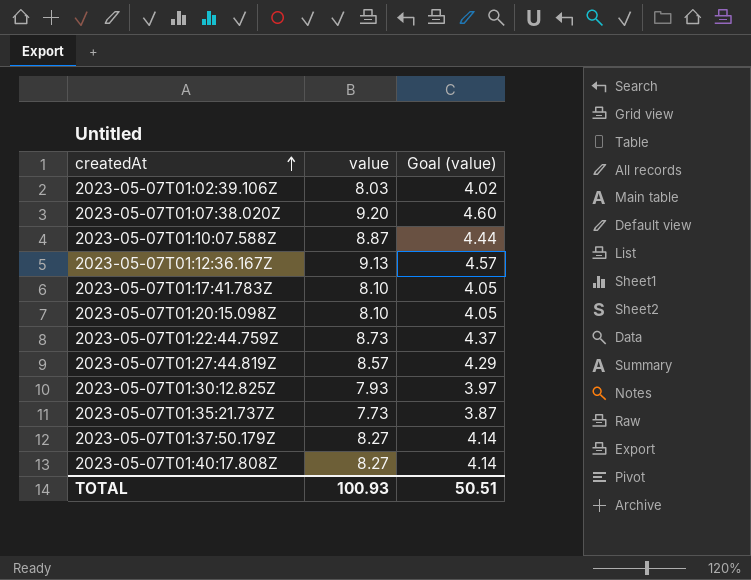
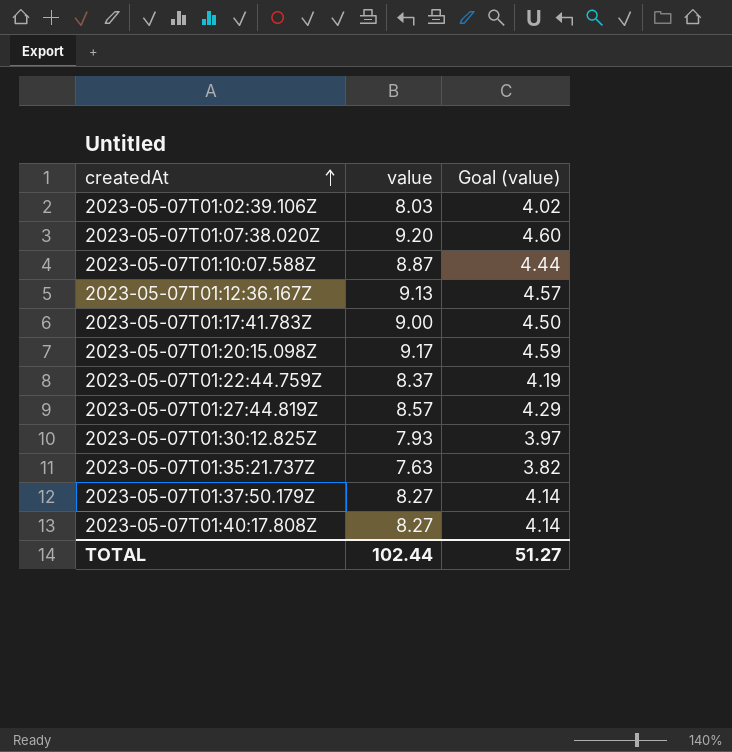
2023-05-07T01:17:41.783Z | value: 8.10 -> 9.00
2023-05-07T01:17:41.783Z | Goal (value): 4.05 -> 4.50
2023-05-07T01:20:15.098Z | value: 8.10 -> 9.17
2023-05-07T01:20:15.098Z | Goal (value): 4.05 -> 4.59
2023-05-07T01:22:44.759Z | value: 8.73 -> 8.37
2023-05-07T01:22:44.759Z | Goal (value): 4.37 -> 4.19
2023-05-07T01:35:21.737Z | value: 7.73 -> 7.63
2023-05-07T01:35:21.737Z | Goal (value): 3.87 -> 3.82
TOTAL | value: 100.93 -> 102.44
TOTAL | Goal (value): 50.51 -> 51.27

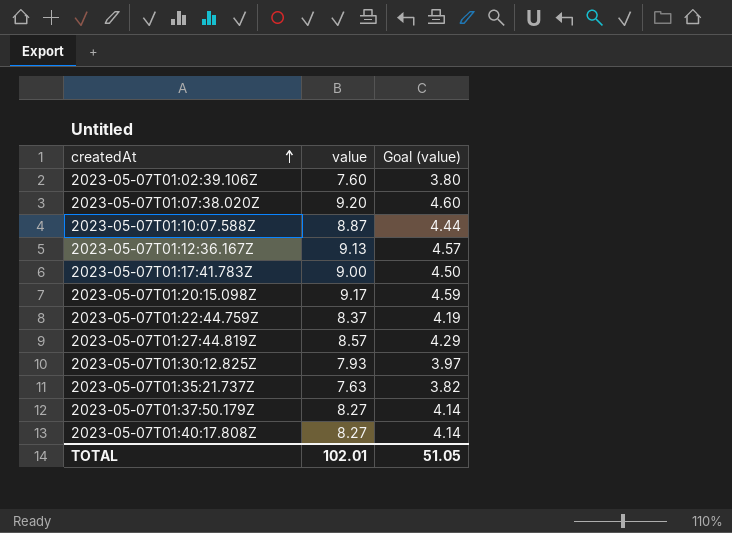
2023-05-07T01:02:39.106Z | value: 8.03 -> 7.60
2023-05-07T01:02:39.106Z | Goal (value): 4.02 -> 3.80
TOTAL | value: 102.44 -> 102.01
TOTAL | Goal (value): 51.27 -> 51.05

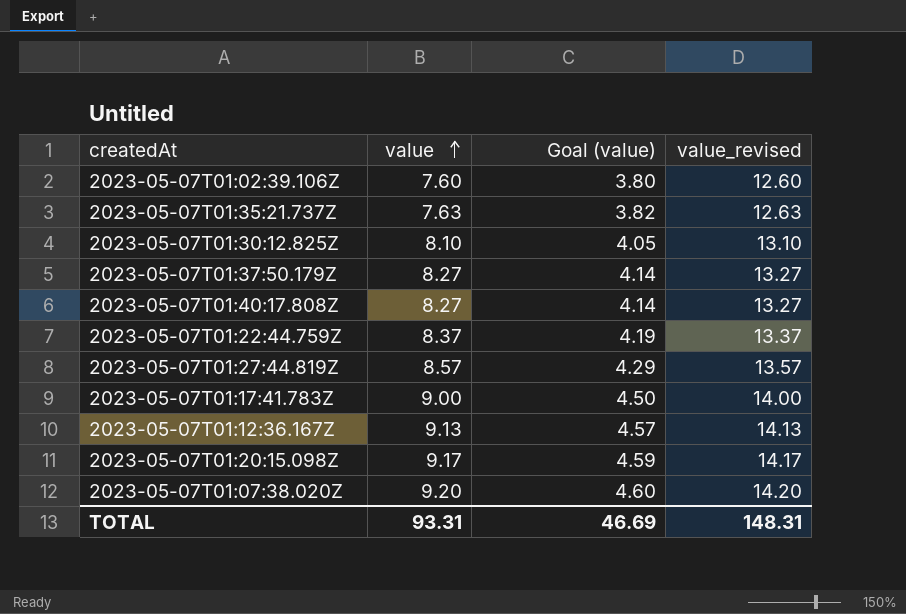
row order: createdAt ascending -> value ascending
column value_revised | formula: none -> [value] + 5
row 2023-05-07T01:10:07.588Z: 8.87 | 4.44 -> none
2023-05-07T01:30:12.825Z | value: 7.93 -> 8.10
2023-05-07T01:30:12.825Z | Goal (value): 3.97 -> 4.05
TOTAL | value: 102.01 -> 93.31
TOTAL | Goal (value): 51.05 -> 46.69

